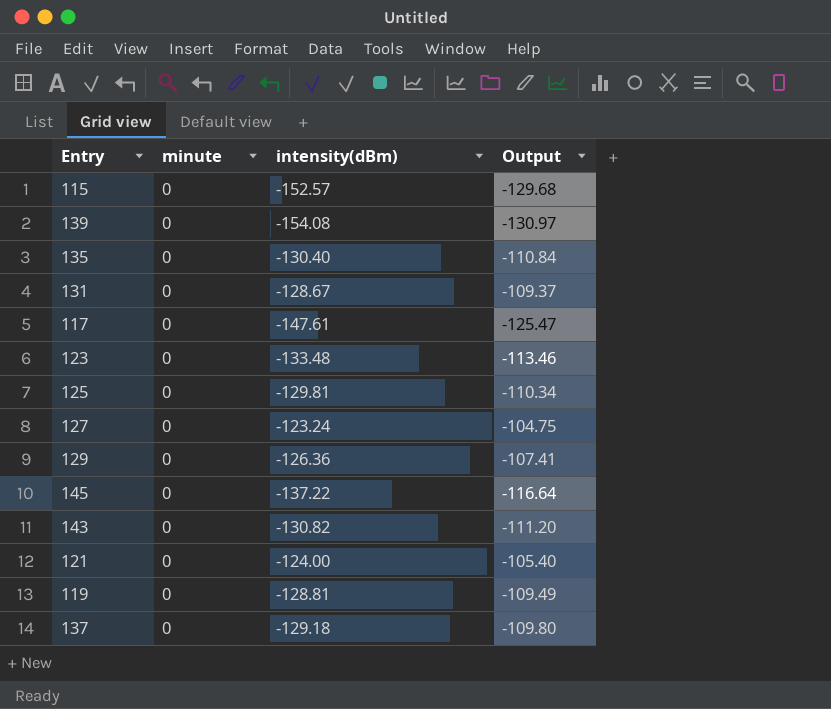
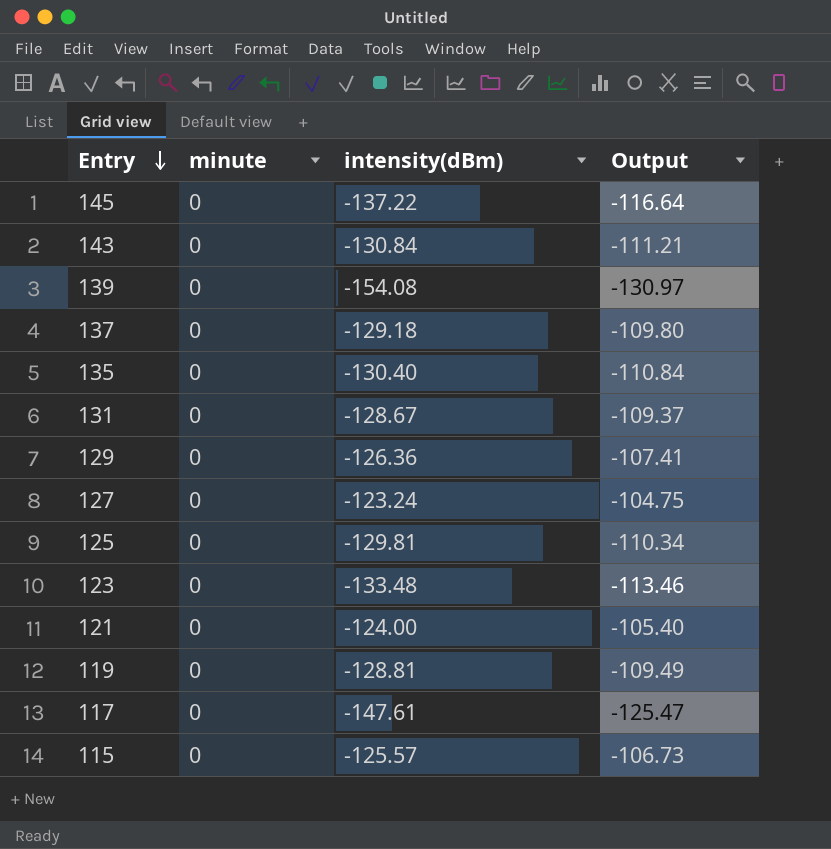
row order: none -> Entry descending
143 | intensity(dBm): -130.82 -> -130.84
143 | Output: -111.20 -> -111.21
115 | intensity(dBm): -152.57 -> -125.57
115 | Output: -129.68 -> -106.73

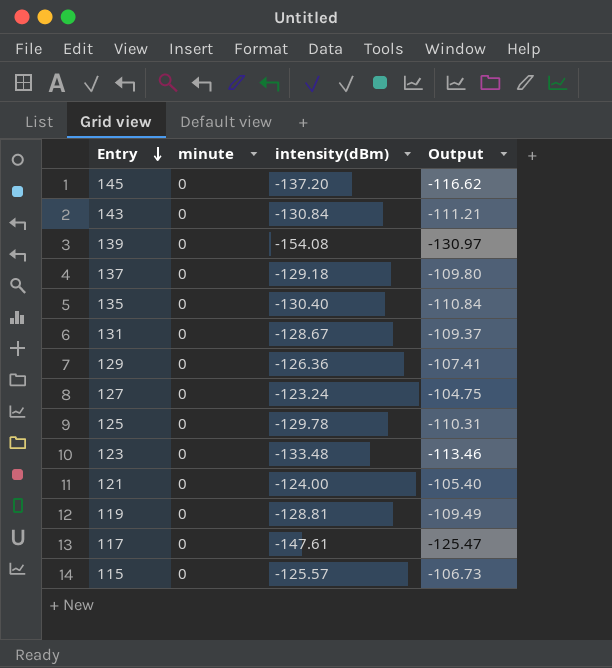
145 | intensity(dBm): -137.22 -> -137.20
145 | Output: -116.64 -> -116.62
125 | intensity(dBm): -129.81 -> -129.78
125 | Output: -110.34 -> -110.31

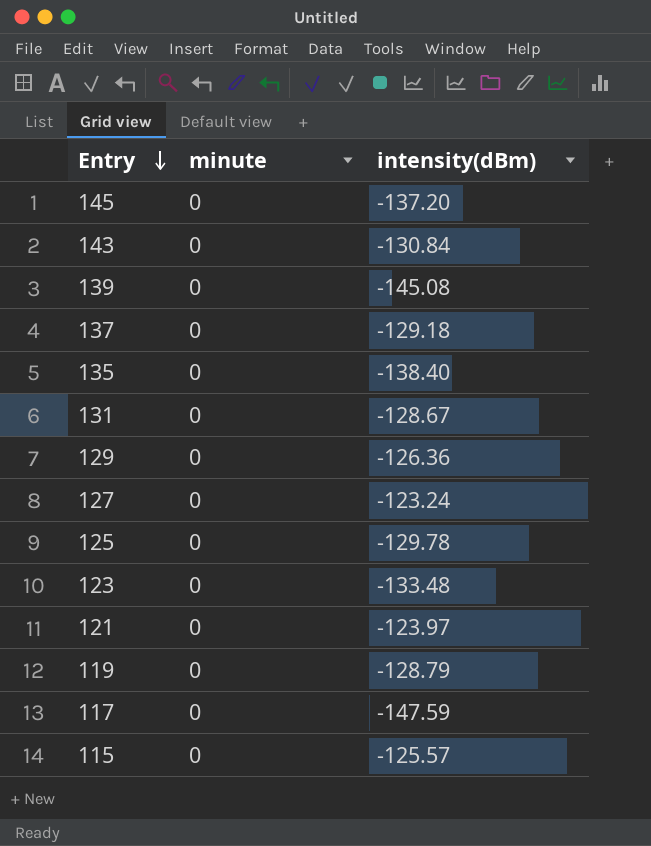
column Output | formula: [intensity(dBm)] * 0.85 -> none
139 | intensity(dBm): -154.08 -> -145.08
135 | intensity(dBm): -130.40 -> -138.40
121 | intensity(dBm): -124.00 -> -123.97
119 | intensity(dBm): -128.81 -> -128.79
117 | intensity(dBm): -147.61 -> -147.59

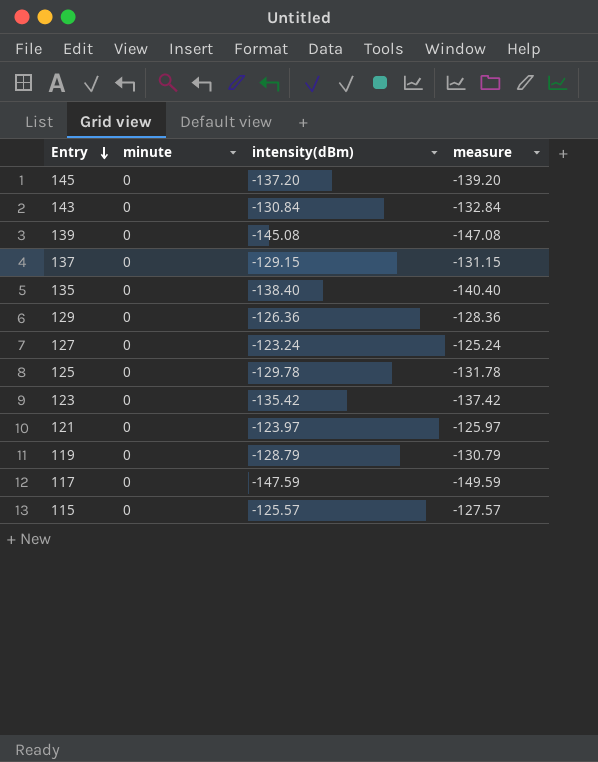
column measure | formula: none -> [intensity(dBm)] - 2
row 131: 0 | -128.67 -> none
137 | intensity(dBm): -129.18 -> -129.15
123 | intensity(dBm): -133.48 -> -135.42

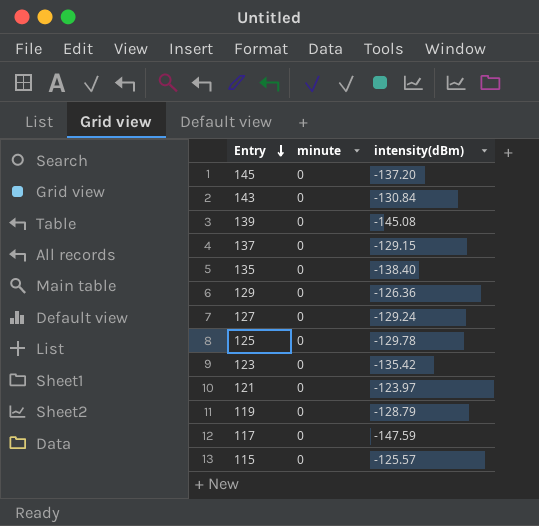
column measure | formula: [intensity(dBm)] - 2 -> none
127 | intensity(dBm): -123.24 -> -129.24

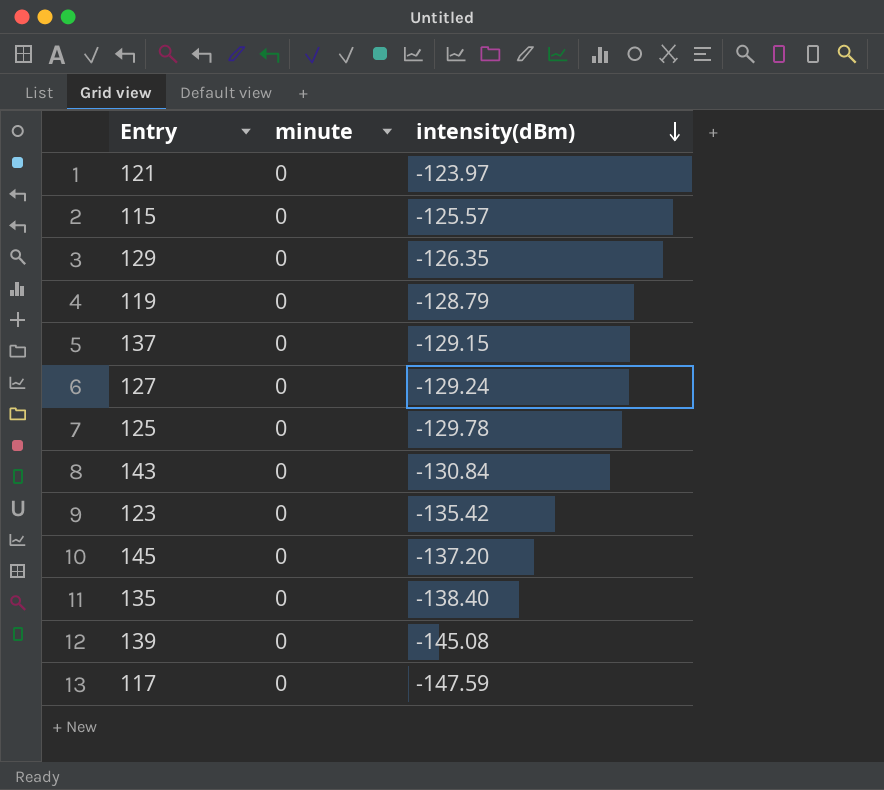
row order: Entry descending -> intensity(dBm) descending
129 | intensity(dBm): -126.36 -> -126.35

